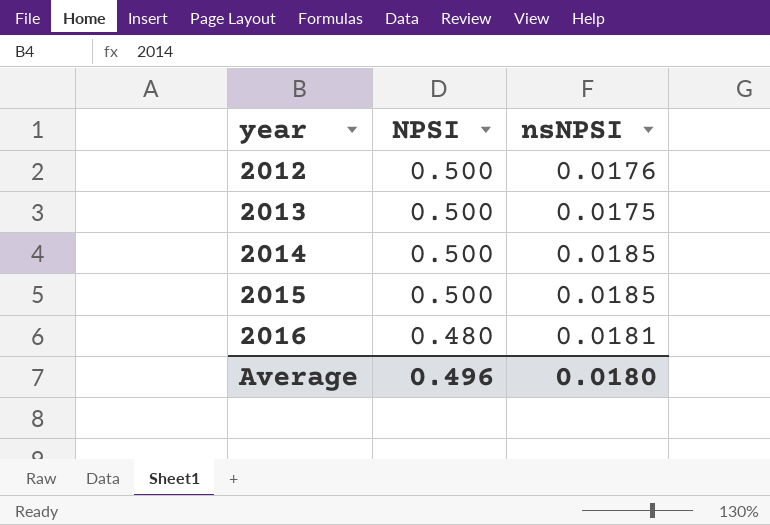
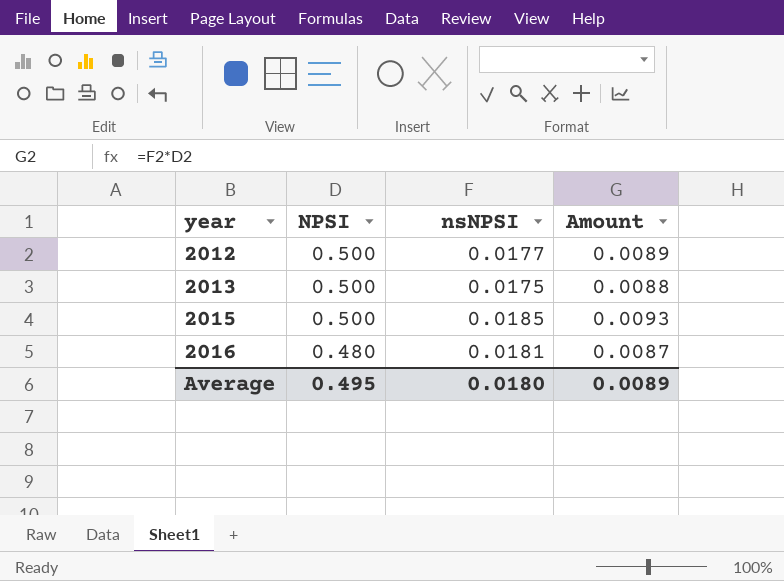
column Amount | formula: none -> [NPSI] * [nsNPSI]
row 2014: 0.500 | 0.0185 -> none
2012 | nsNPSI: 0.0176 -> 0.0177
Average | NPSI: 0.496 -> 0.495

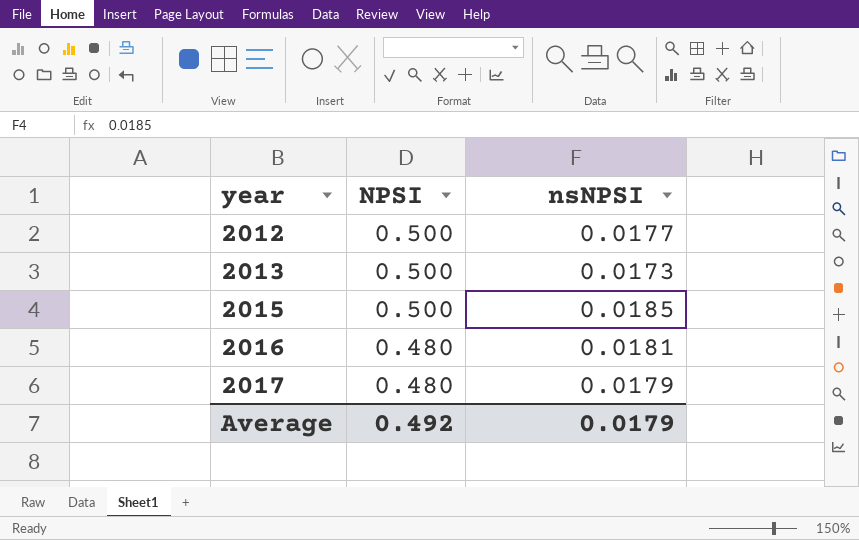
column Amount | formula: [NPSI] * [nsNPSI] -> none
2013 | nsNPSI: 0.0175 -> 0.0173
row 2017: none -> 0.480 | 0.0179
Average | NPSI: 0.495 -> 0.492
Average | nsNPSI: 0.0180 -> 0.0179

